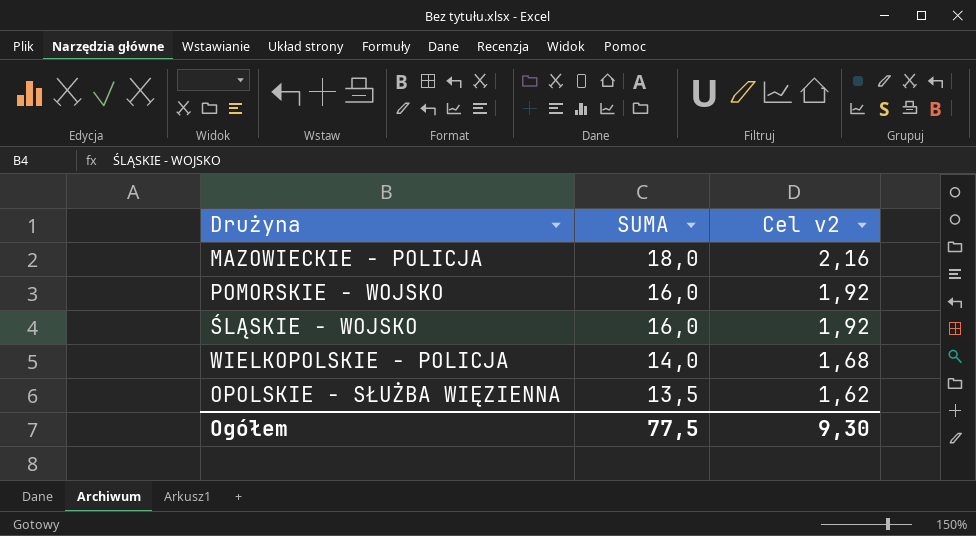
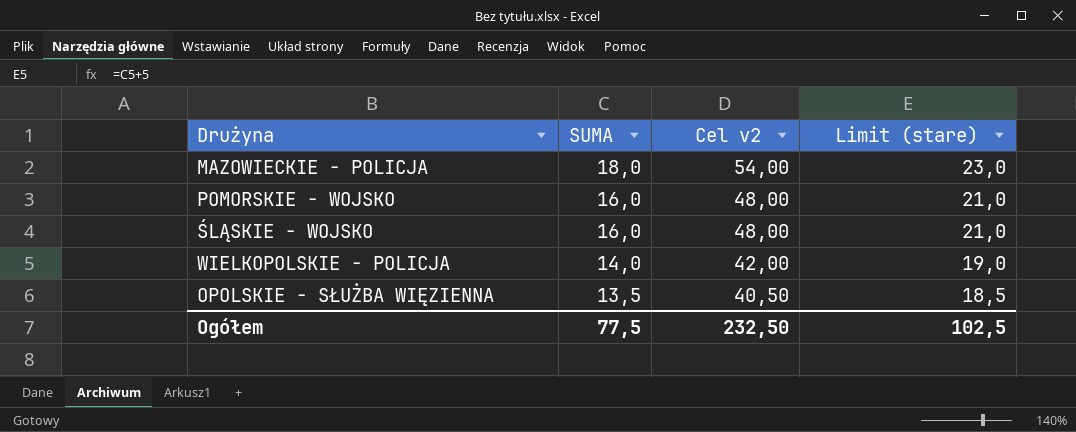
column Cel v2 | formula: [SUMA] * 0,12 -> [SUMA] * 3
column Limit (stare) | formula: none -> [SUMA] + 5
Ogółem | Cel v2: 9,30 -> 232,50

